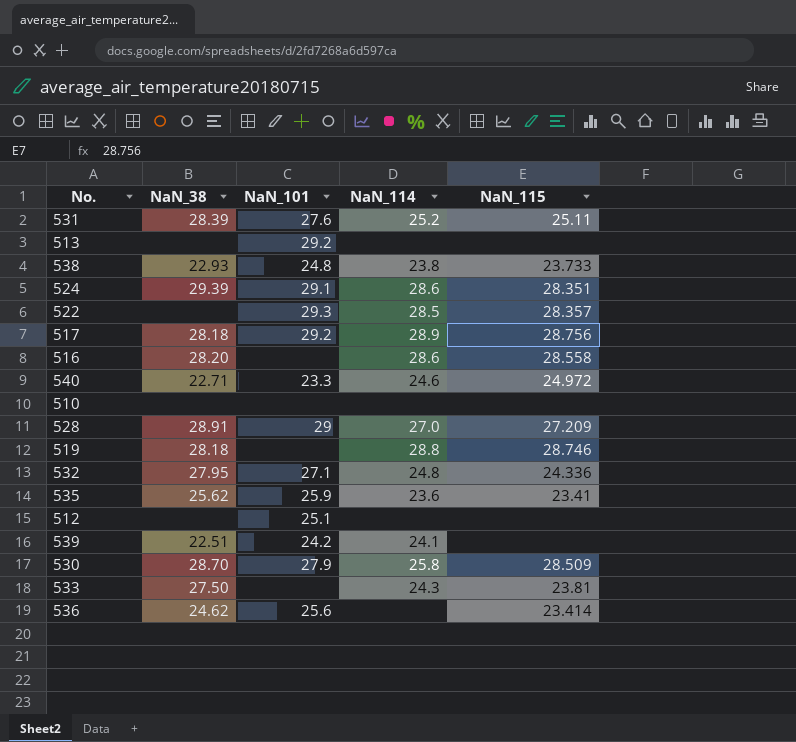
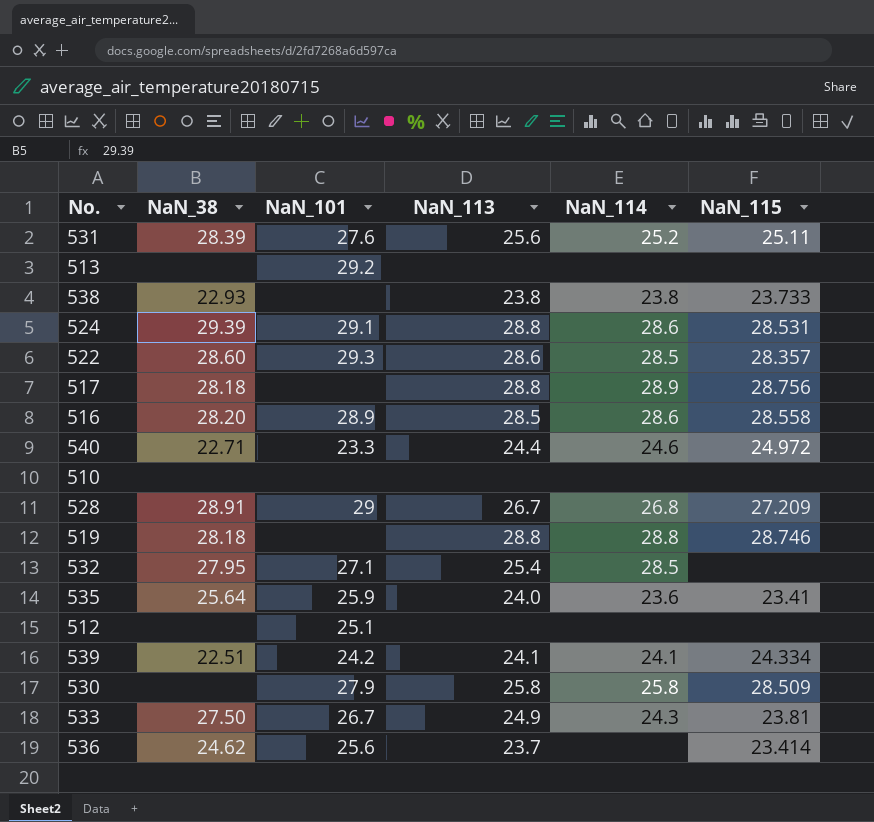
column NaN_113 | position: none -> 4
538 | NaN_101: 24.8 -> none
524 | NaN_115: 28.351 -> 28.531
522 | NaN_38: none -> 28.60
517 | NaN_101: 29.2 -> none
516 | NaN_101: none -> 28.9
528 | NaN_114: 27.0 -> 26.8
532 | NaN_114: 24.8 -> 28.5
532 | NaN_115: 24.336 -> none
535 | NaN_38: 25.62 -> 25.64
539 | NaN_115: none -> 24.334
530 | NaN_38: 28.70 -> none
533 | NaN_101: none -> 26.7

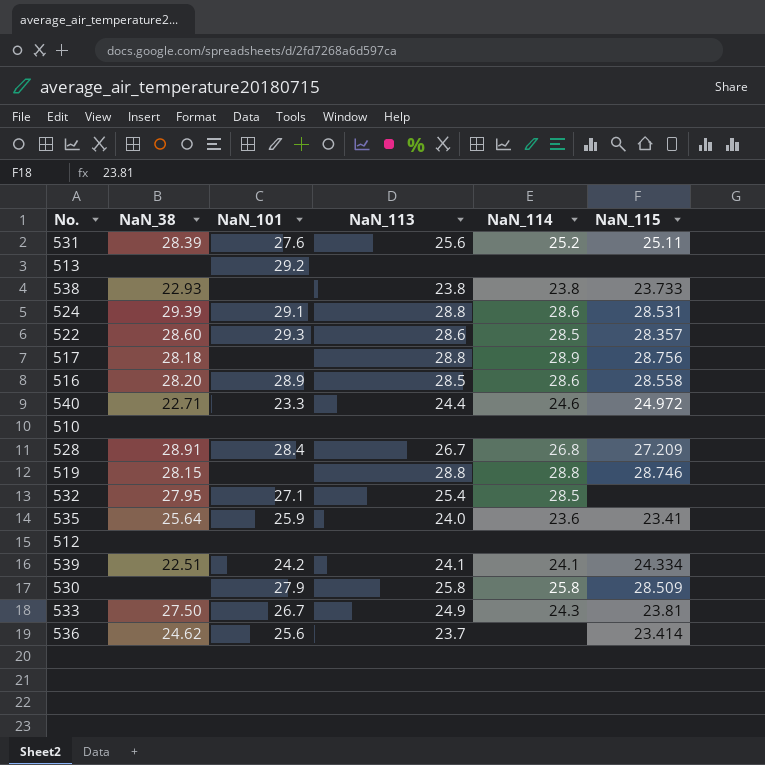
528 | NaN_101: 29 -> 28.4
519 | NaN_38: 28.18 -> 28.15
512 | NaN_101: 25.1 -> none

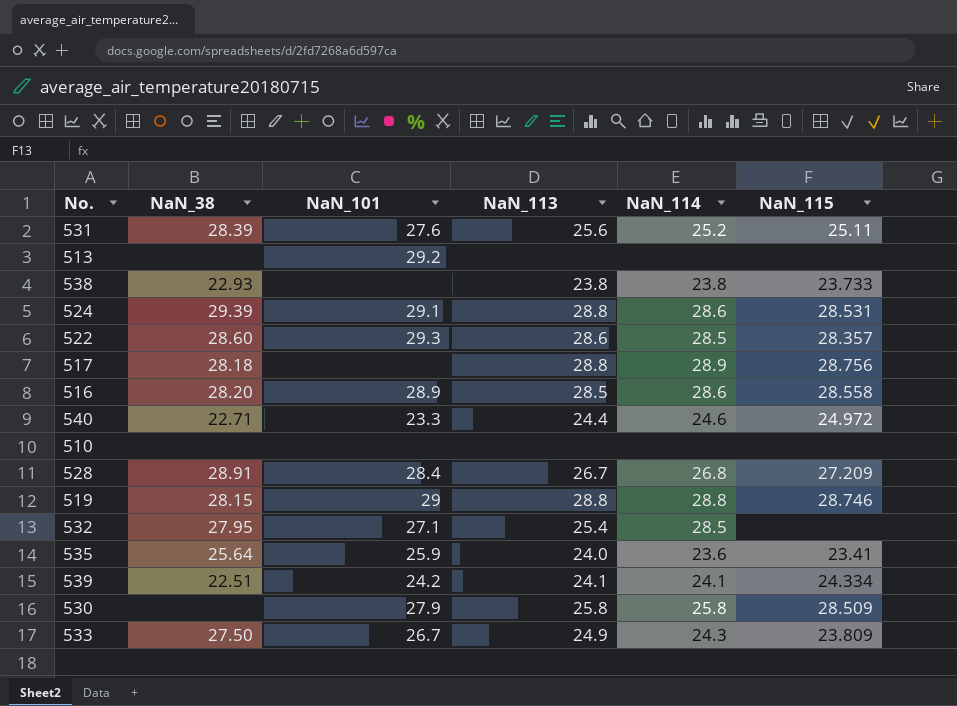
row 512: none | none | none | none | none -> none
row 536: 24.62 | 25.6 | 23.7 | none | 23.414 -> none
519 | NaN_101: none -> 29
533 | NaN_115: 23.81 -> 23.809

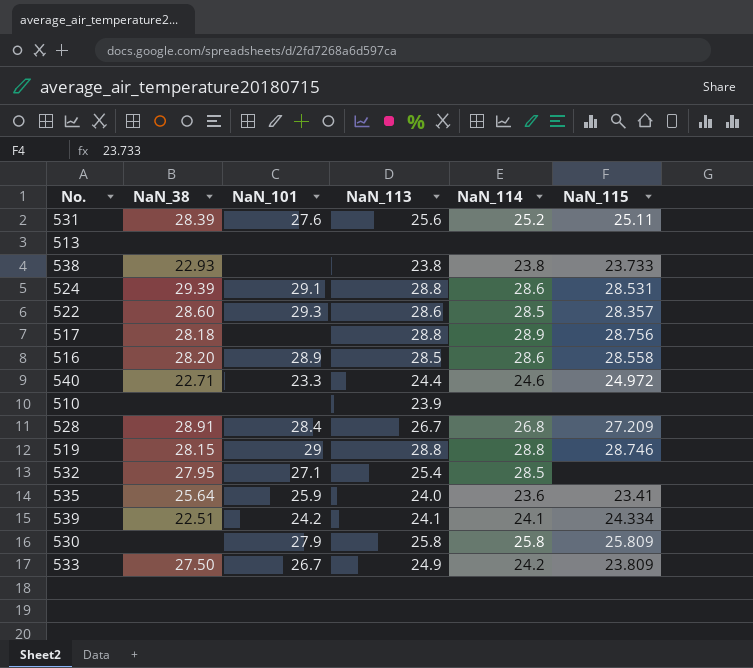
513 | NaN_101: 29.2 -> none
510 | NaN_113: none -> 23.9
530 | NaN_115: 28.509 -> 25.809
533 | NaN_114: 24.3 -> 24.2

